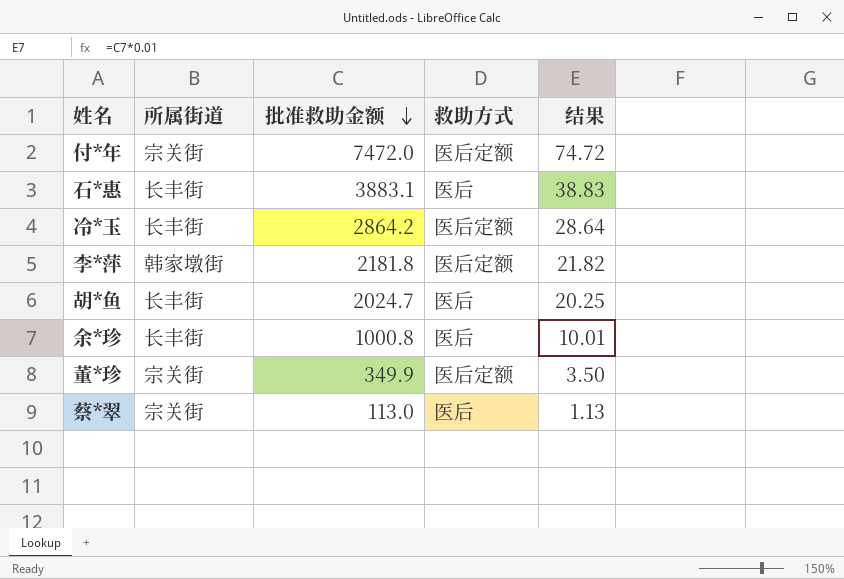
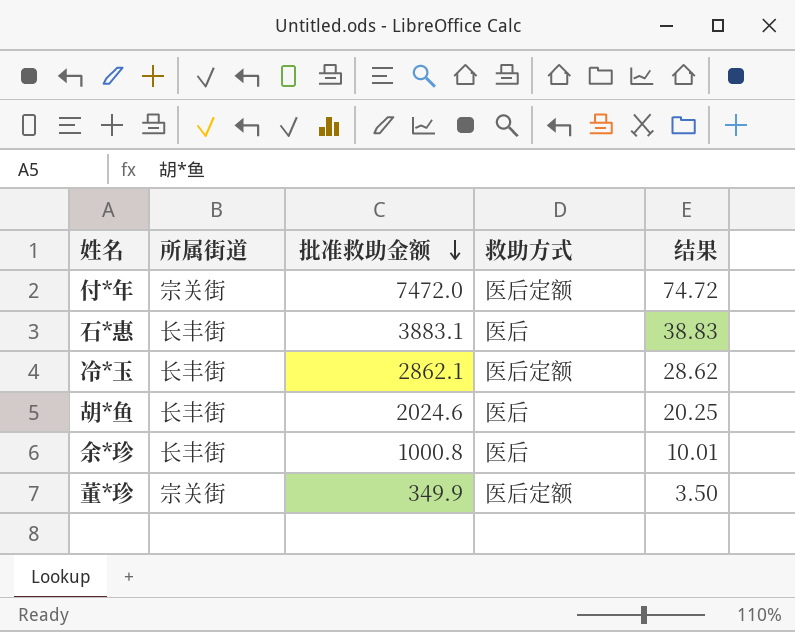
row 李*萍: 韩家墩街 | 2181.8 | 医后定额 | 21.82 -> none
row 蔡*翠: 宗关街 | 113.0 | 医后 | 1.13 -> none
冷*玉 | 批准救助金额: 2864.2 -> 2862.1
冷*玉 | 结果: 28.64 -> 28.62
胡*鱼 | 批准救助金额: 2024.7 -> 2024.6

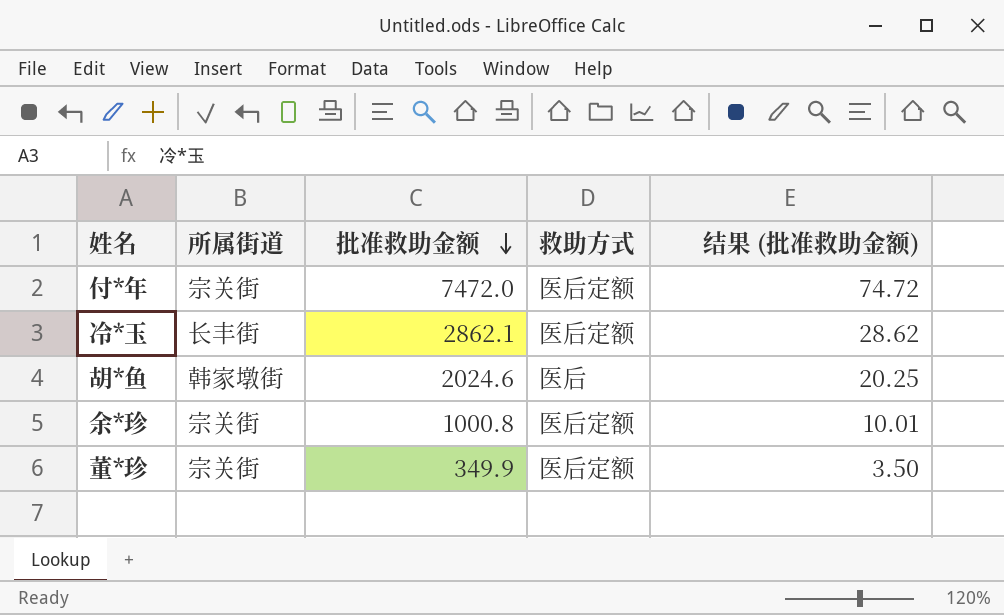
column name: 结果 -> 结果 (批准救助金额)
row 石*惠: 长丰街 | 3883.1 | 医后 | 38.83 -> none
胡*鱼 | 所属街道: 长丰街 -> 韩家墩街
余*珍 | 所属街道: 长丰街 -> 宗关街
余*珍 | 救助方式: 医后 -> 医后定额

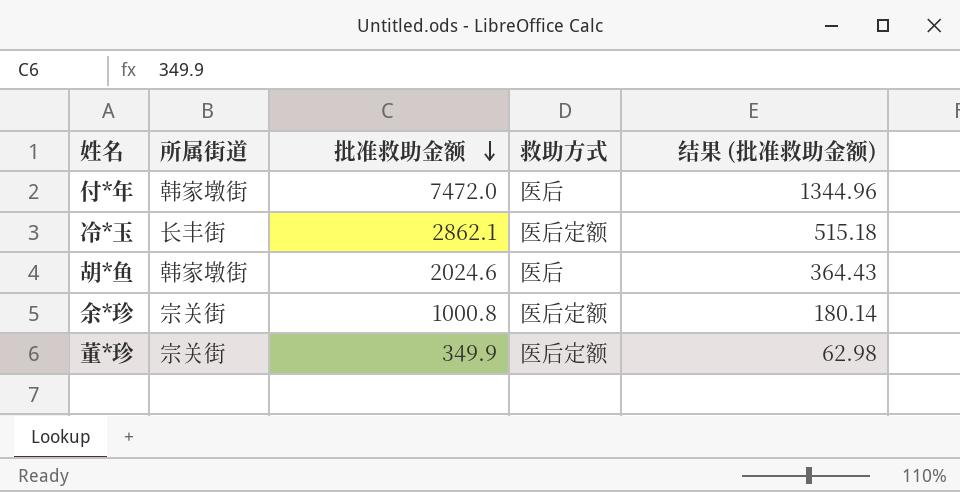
column 结果 (批准救助金额) | formula: [批准救助金额] * 0.01 -> [批准救助金额] * 0.18
付*年 | 所属街道: 宗关街 -> 韩家墩街
付*年 | 救助方式: 医后定额 -> 医后

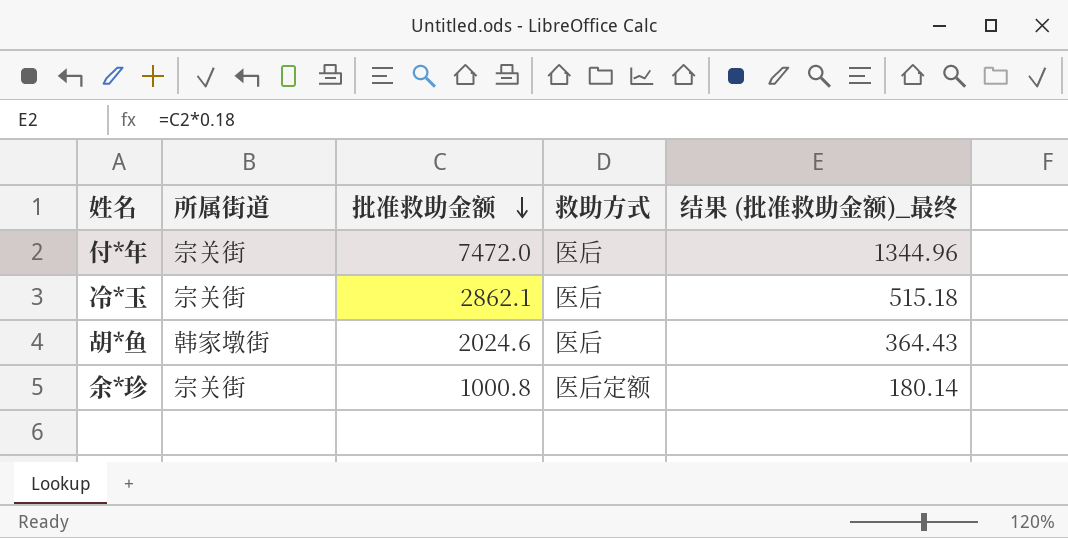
column name: 结果 (批准救助金额) -> 结果 (批准救助金额)_最终
row 董*珍: 宗关街 | 349.9 | 医后定额 | 62.98 -> none
付*年 | 所属街道: 韩家墩街 -> 宗关街
冷*玉 | 所属街道: 长丰街 -> 宗关街
冷*玉 | 救助方式: 医后定额 -> 医后

